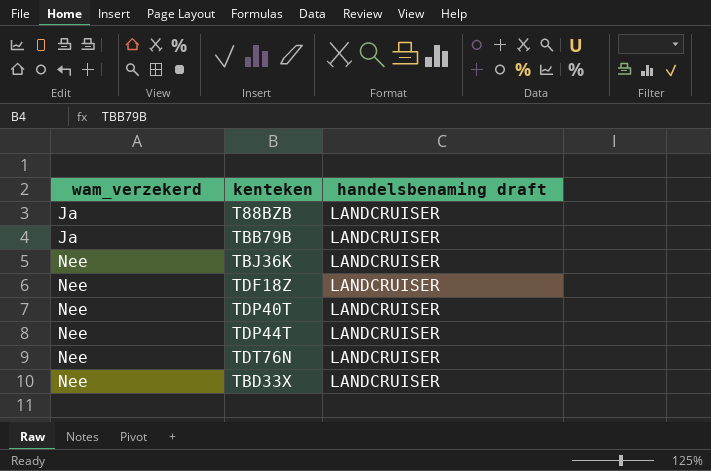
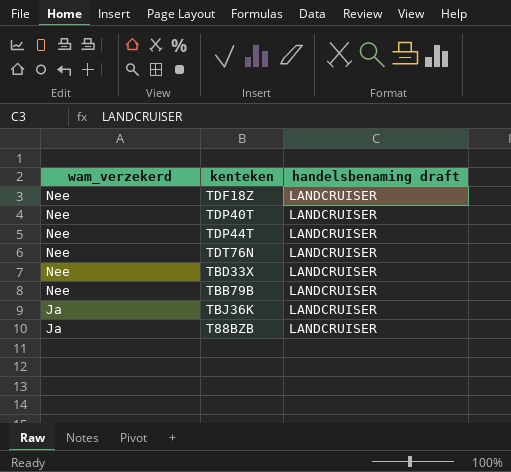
row order: wam_verzekerd ascending -> wam_verzekerd descending
TBB79B | wam_verzekerd: Ja -> Nee
TBJ36K | wam_verzekerd: Nee -> Ja

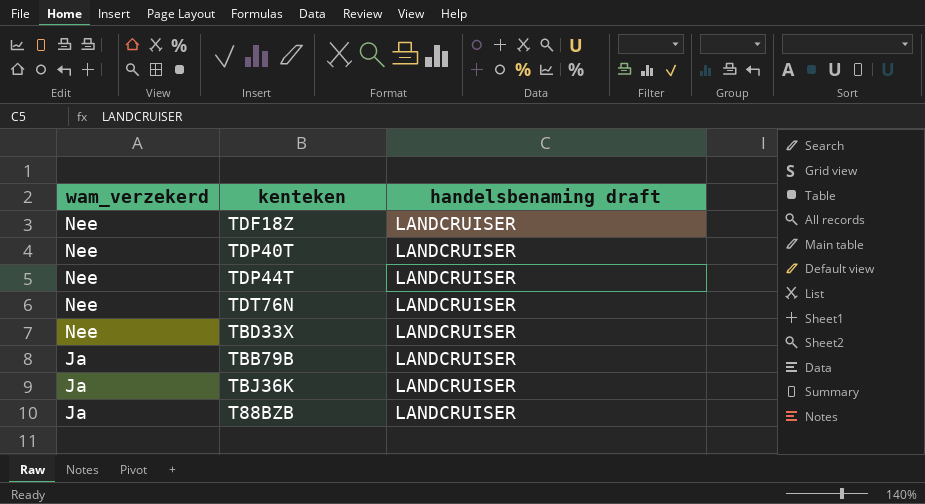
TBB79B | wam_verzekerd: Nee -> Ja

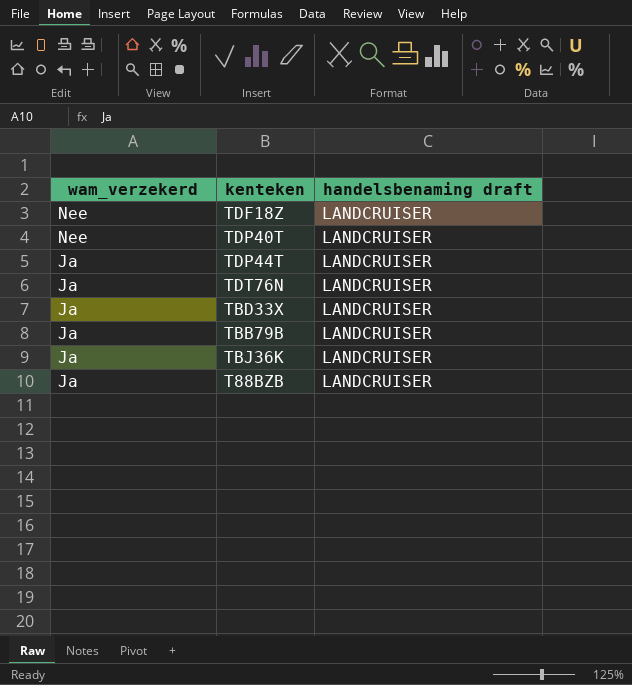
TDP44T | wam_verzekerd: Nee -> Ja
TDT76N | wam_verzekerd: Nee -> Ja
TBD33X | wam_verzekerd: Nee -> Ja

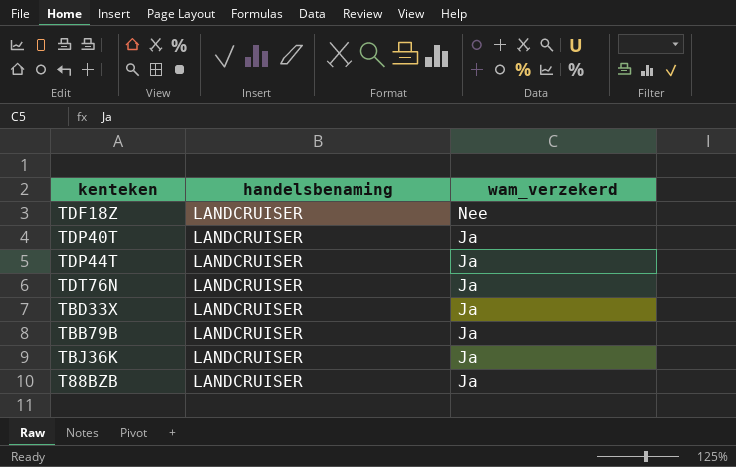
column name: handelsbenaming draft -> handelsbenaming
column wam_verzekerd | position: 1 -> 3
TDP40T | wam_verzekerd: Nee -> Ja

